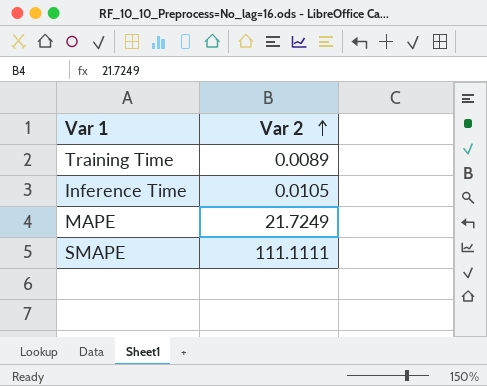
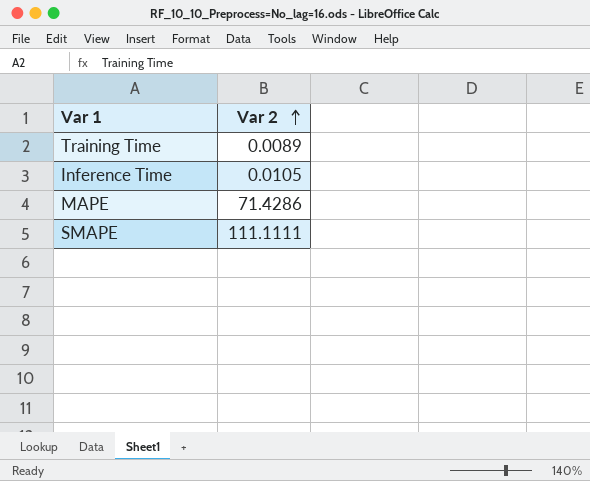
MAPE | Var 2: 21.7249 -> 71.4286

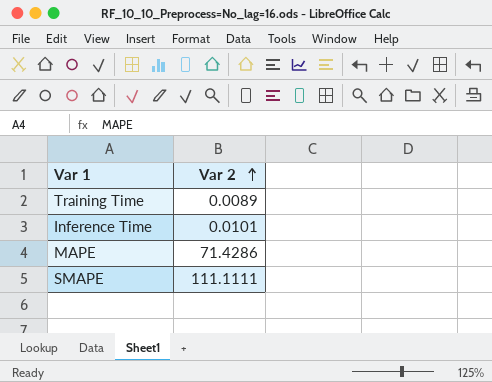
Inference Time | Var 2: 0.0105 -> 0.0101

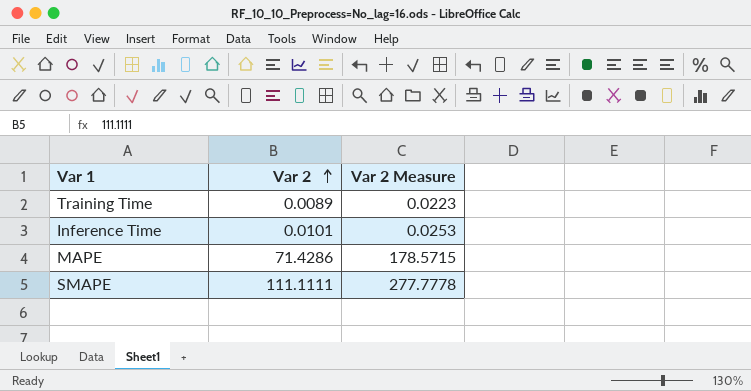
column Var 2 Measure | formula: none -> [Var 2] * 2.5

